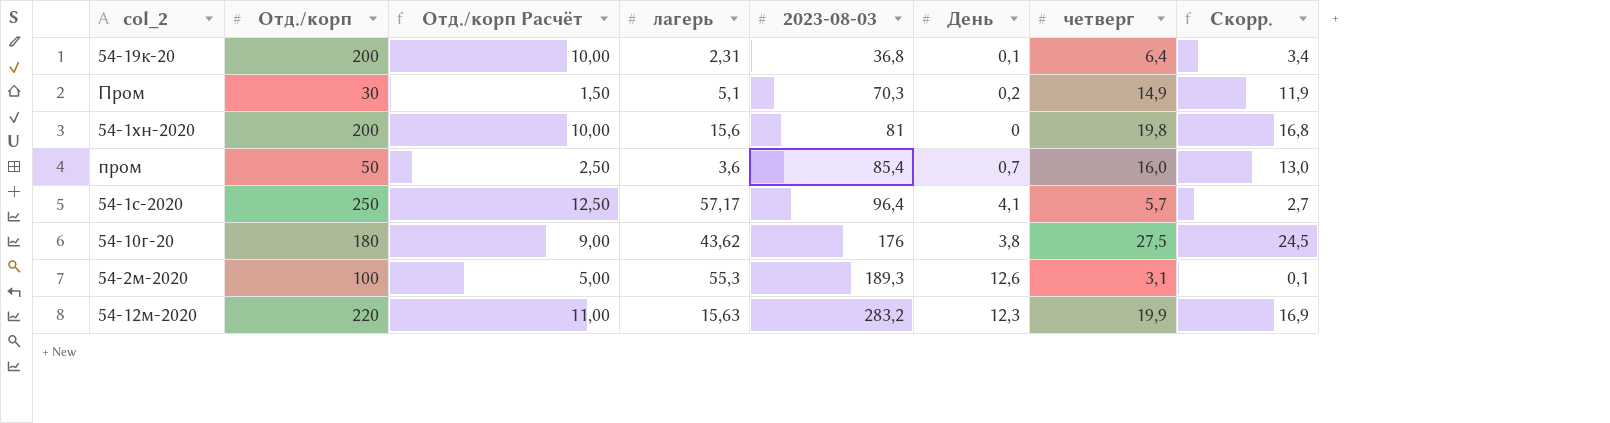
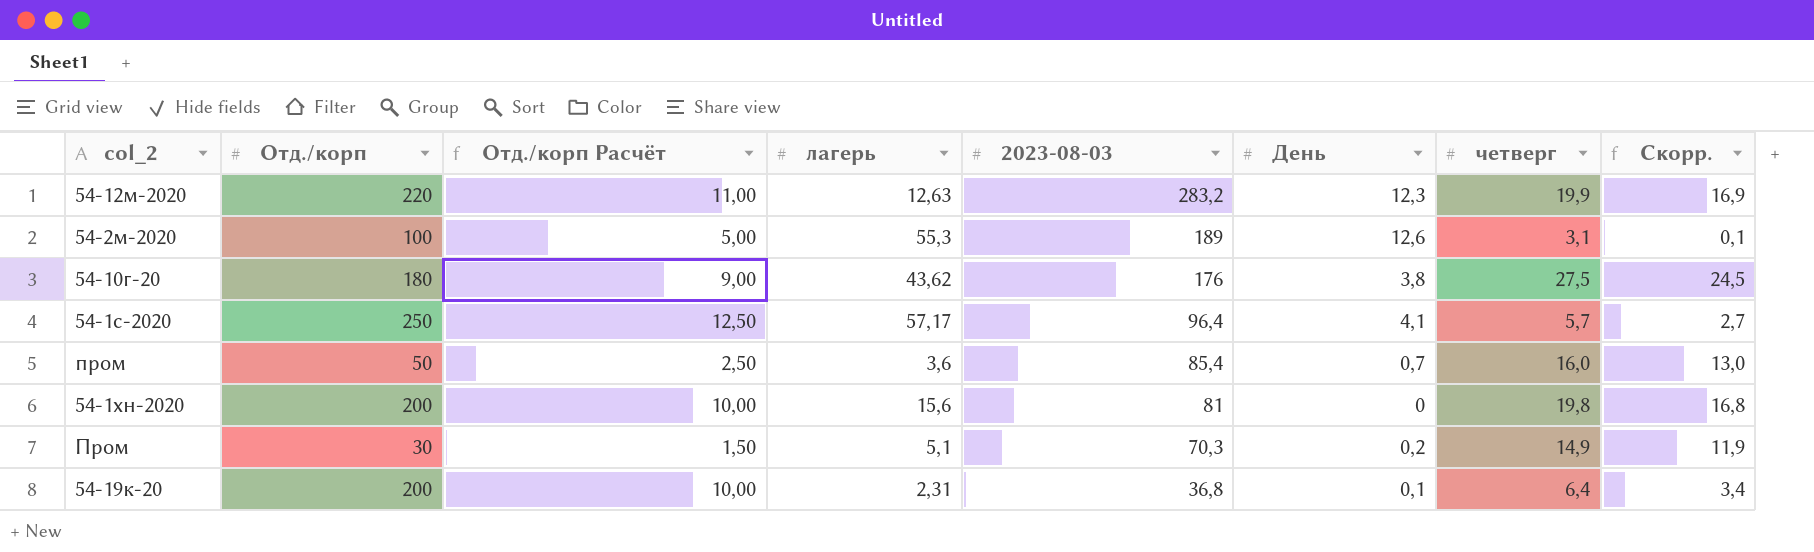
row order: 2023-08-03 ascending -> 2023-08-03 descending
54-12м-2020 | лагерь: 15,63 -> 12,63
54-2м-2020 | 2023-08-03: 189,3 -> 189

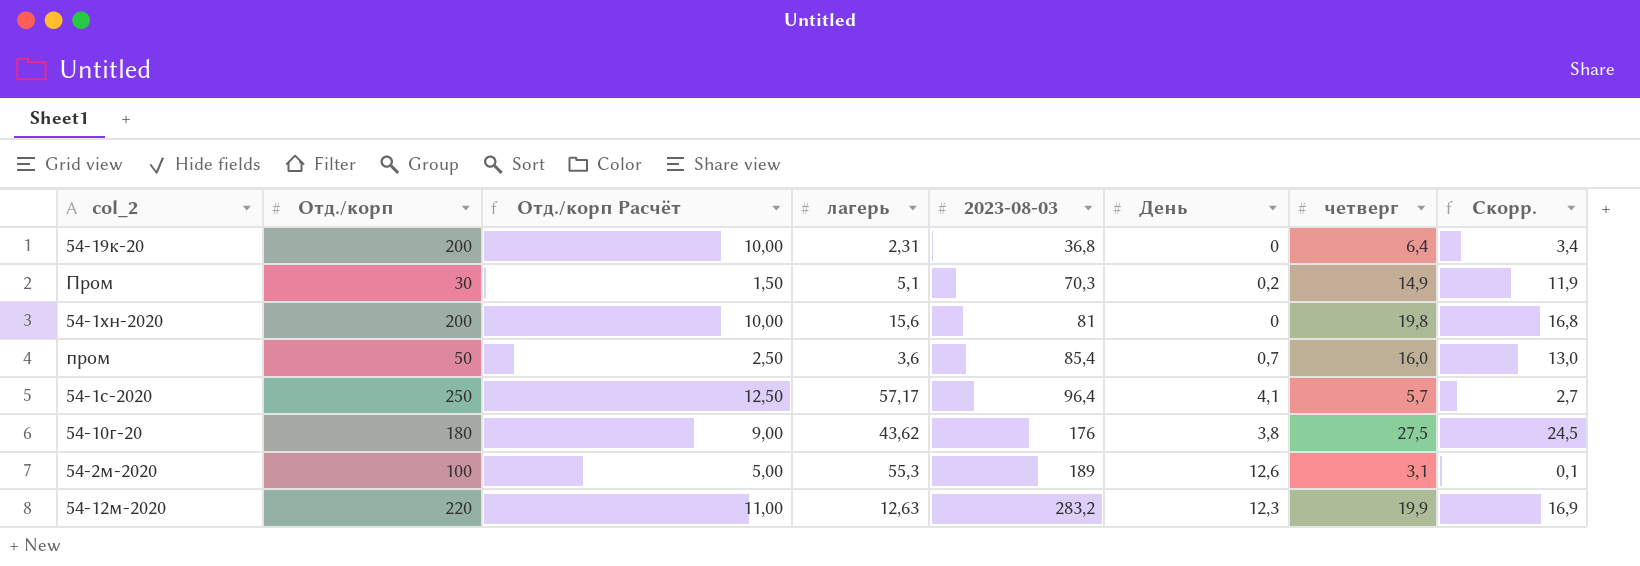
row order: 2023-08-03 descending -> 2023-08-03 ascending
54-19к-20 | День: 0,1 -> 0

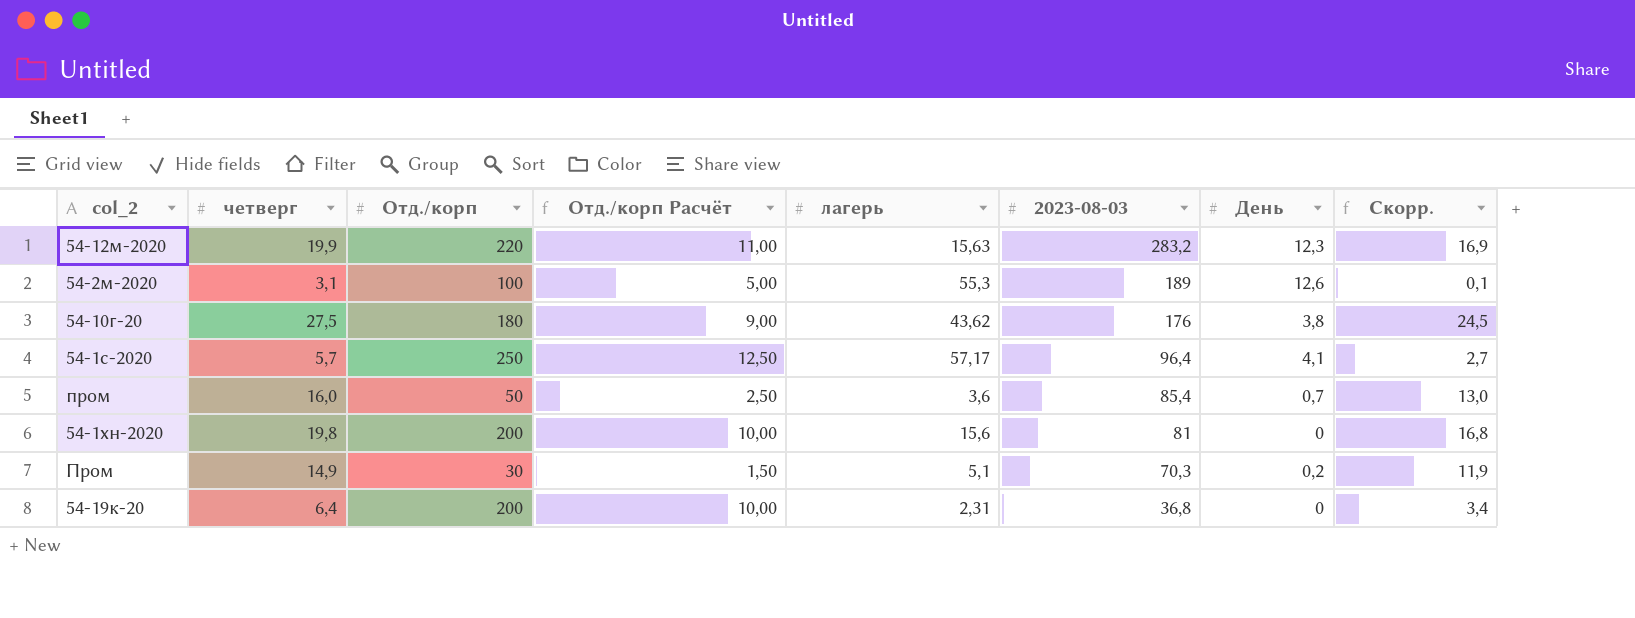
row order: 2023-08-03 ascending -> 2023-08-03 descending
column четверг | position: 7 -> 2
54-12м-2020 | лагерь: 12,63 -> 15,63

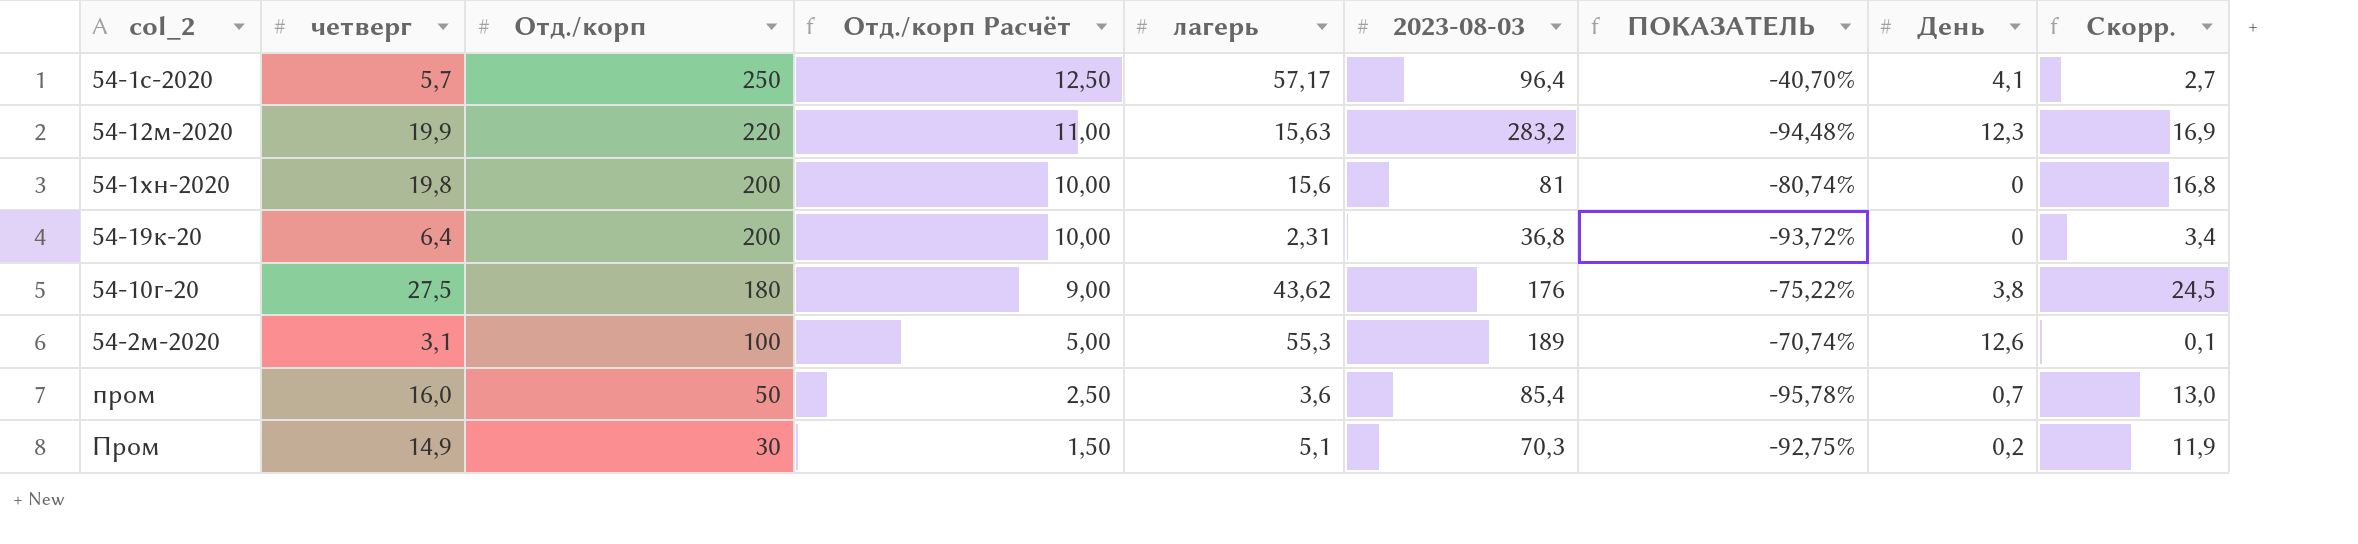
row order: 2023-08-03 descending -> Отд./корп descending
column ПОКАЗАТЕЛЬ | formula: none -> ([лагерь] - [2023-08-03]) / [2023-08-03]

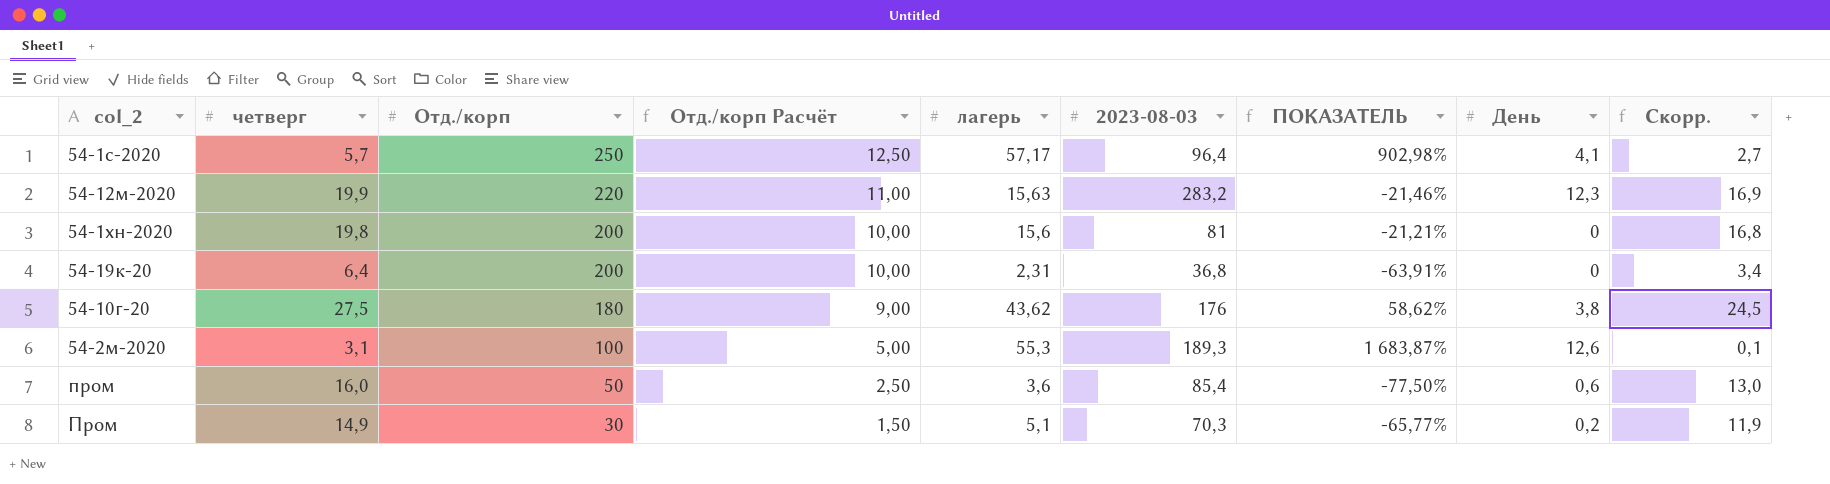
column ПОКАЗАТЕЛЬ | formula: ([лагерь] - [2023-08-03]) / [2023-08-03] -> ([лагерь] - [четверг]) / [четверг]
54-2м-2020 | 2023-08-03: 189 -> 189,3
пром | День: 0,7 -> 0,6

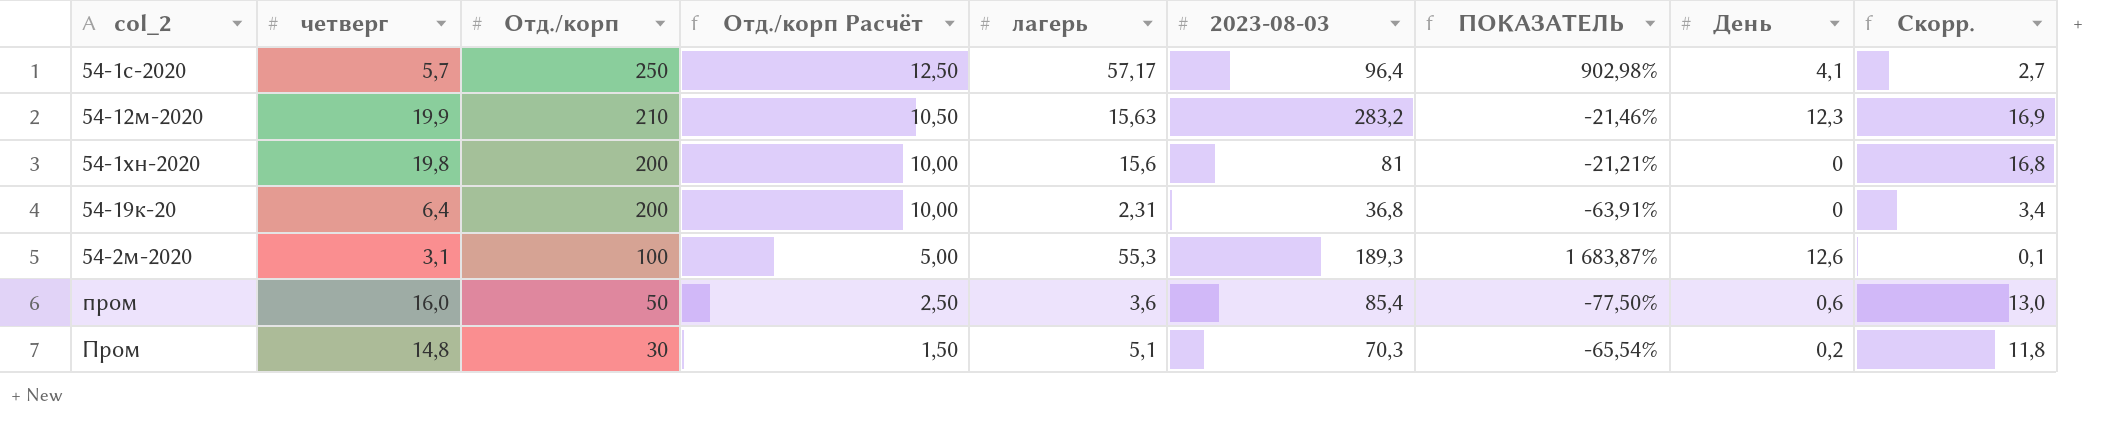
row 54-10г-20: 27,5 | 180 | 9,00 | 43,62 | 176 | 58,62% | 3,8 | 24,5 -> none
54-12м-2020 | Отд./корп: 220 -> 210
54-12м-2020 | Отд./корп Расчёт: 11,00 -> 10,50
Пром | четверг: 14,9 -> 14,8
Пром | ПОКАЗАТЕЛЬ: -65,77% -> -65,54%
Пром | Скорр.: 11,9 -> 11,8

